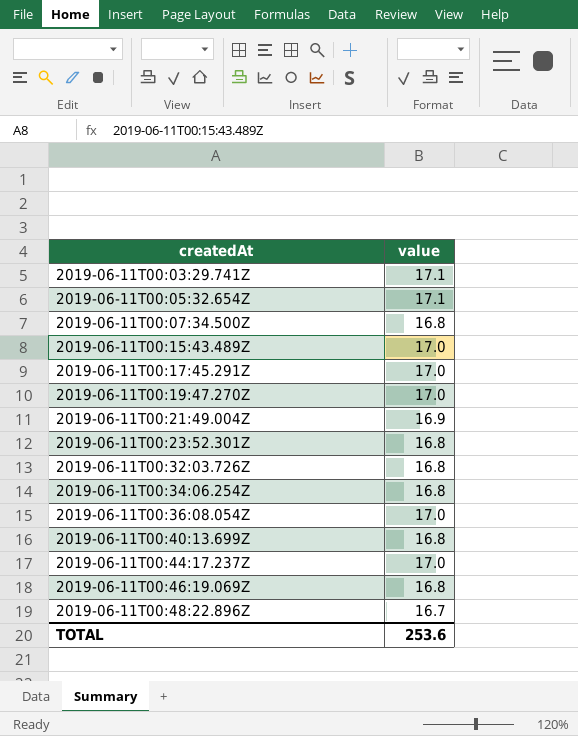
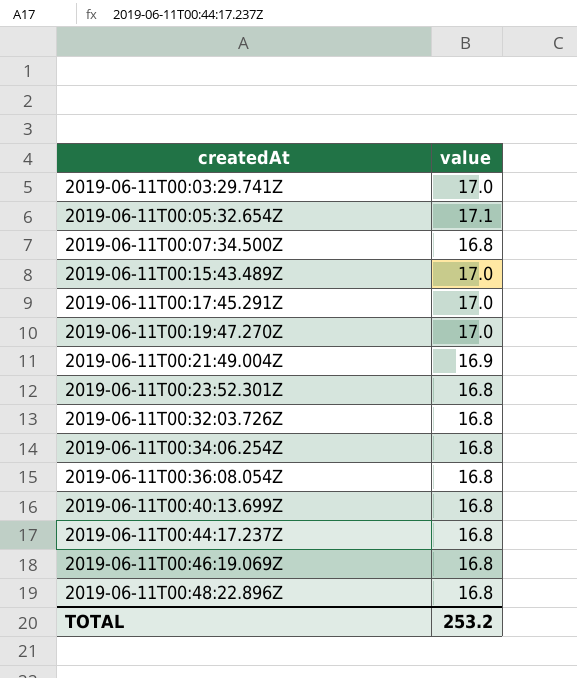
2019-06-11T00:03:29.741Z | value: 17.1 -> 17.0
2019-06-11T00:36:08.054Z | value: 17.0 -> 16.8
2019-06-11T00:44:17.237Z | value: 17.0 -> 16.8
2019-06-11T00:48:22.896Z | value: 16.7 -> 16.8
TOTAL | value: 253.6 -> 253.2

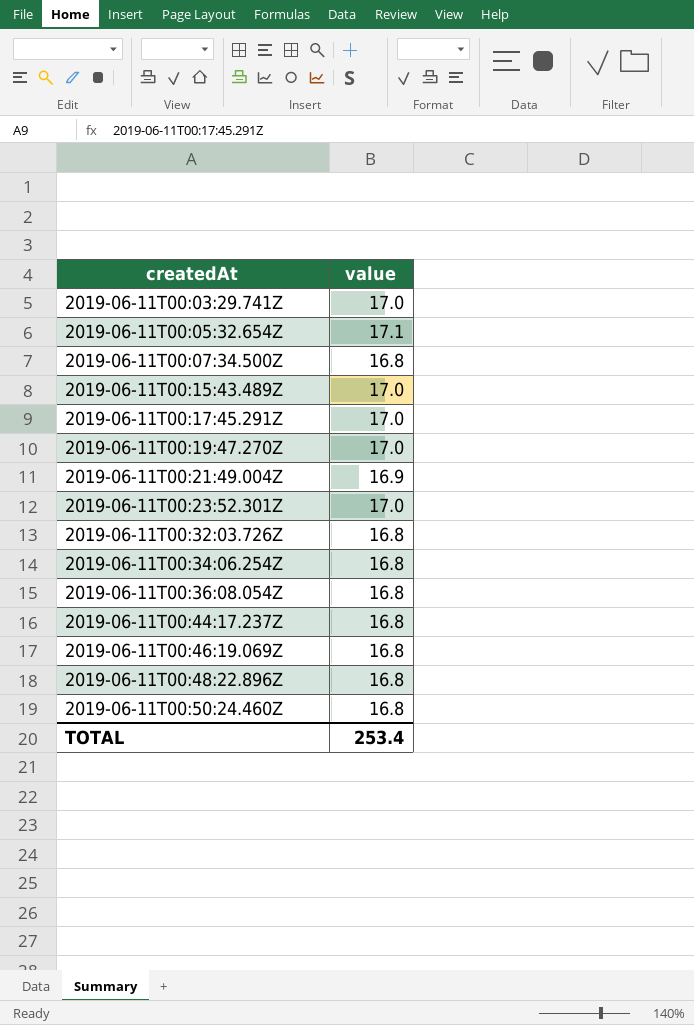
row 2019-06-11T00:40:13.699Z: 16.8 -> none
2019-06-11T00:23:52.301Z | value: 16.8 -> 17.0
row 2019-06-11T00:50:24.460Z: none -> 16.8
TOTAL | value: 253.2 -> 253.4

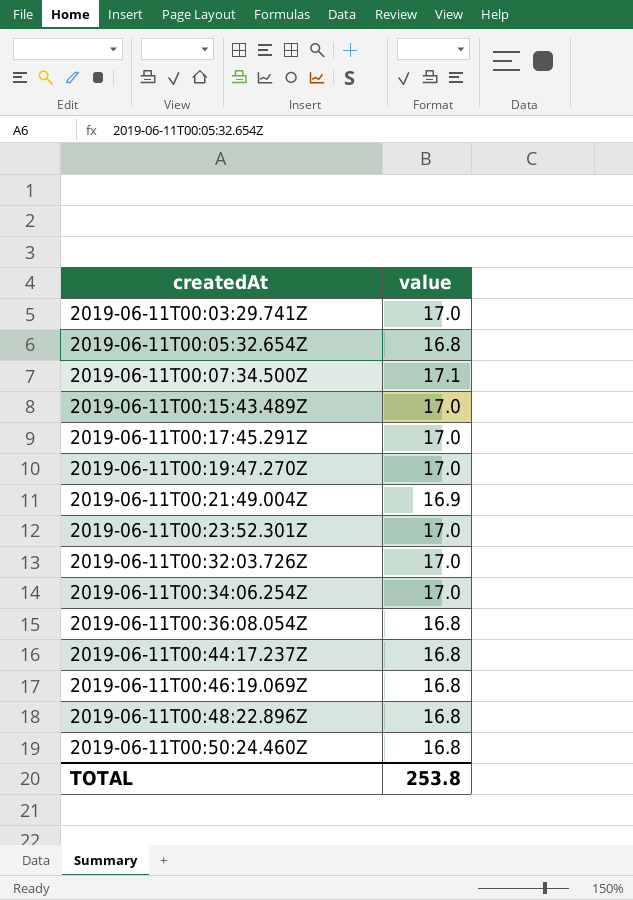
2019-06-11T00:05:32.654Z | value: 17.1 -> 16.8
2019-06-11T00:07:34.500Z | value: 16.8 -> 17.1
2019-06-11T00:32:03.726Z | value: 16.8 -> 17.0
2019-06-11T00:34:06.254Z | value: 16.8 -> 17.0
TOTAL | value: 253.4 -> 253.8

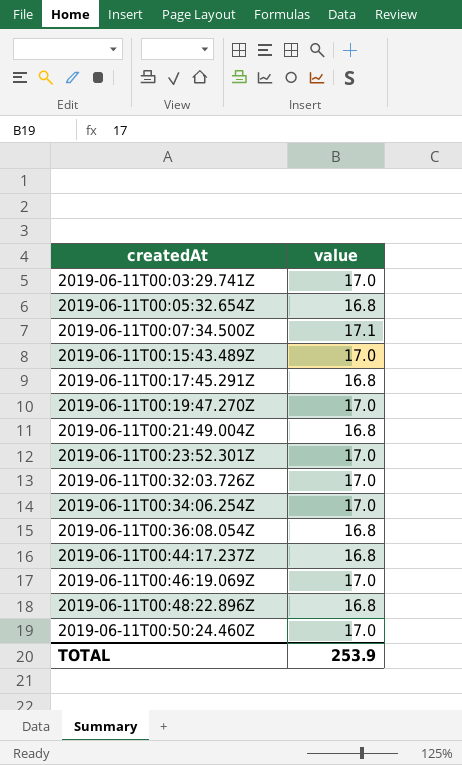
2019-06-11T00:17:45.291Z | value: 17.0 -> 16.8
2019-06-11T00:21:49.004Z | value: 16.9 -> 16.8
2019-06-11T00:46:19.069Z | value: 16.8 -> 17.0
2019-06-11T00:50:24.460Z | value: 16.8 -> 17.0
TOTAL | value: 253.8 -> 253.9

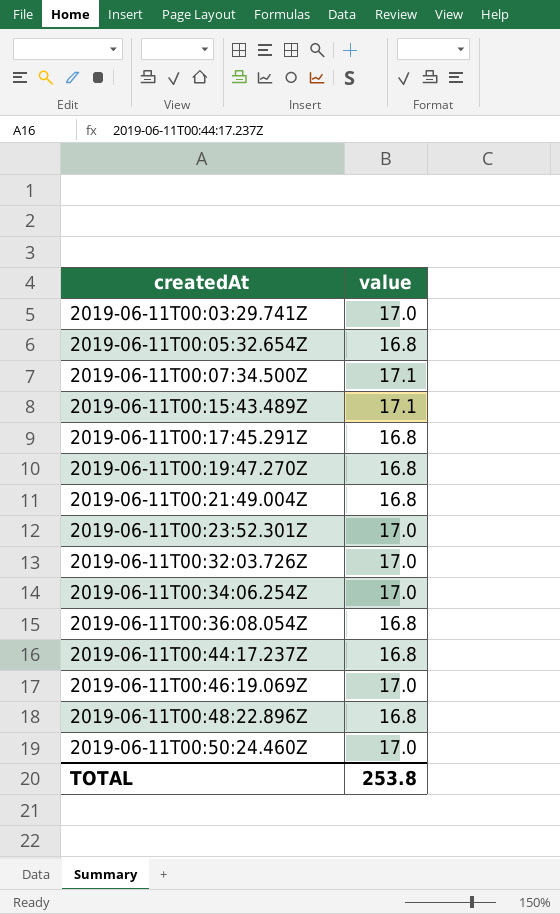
2019-06-11T00:15:43.489Z | value: 17.0 -> 17.1
2019-06-11T00:19:47.270Z | value: 17.0 -> 16.8
TOTAL | value: 253.9 -> 253.8

